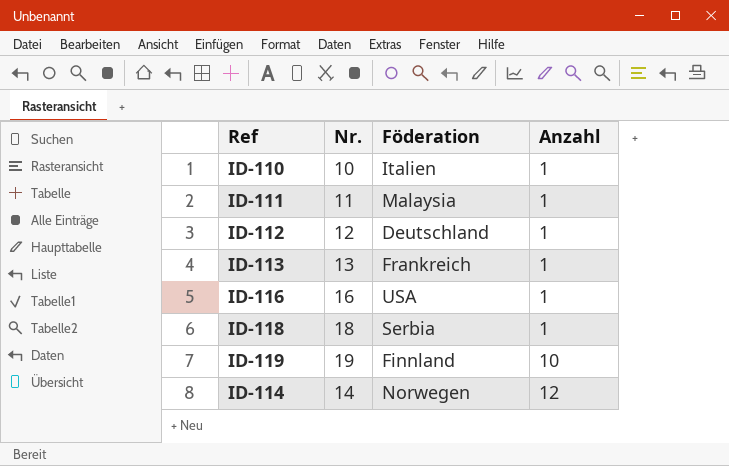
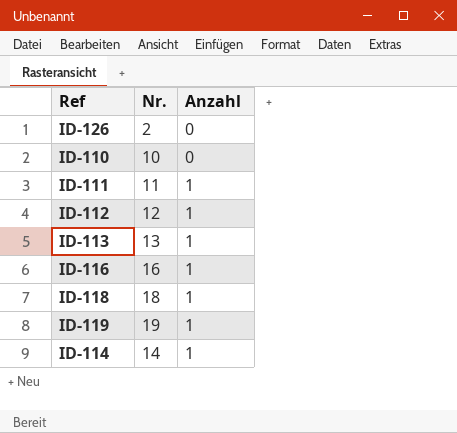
column Föderation | position: 3 -> none
row ID-126: none -> 2 | 0
ID-110 | Anzahl: 1 -> 0
ID-119 | Anzahl: 10 -> 1
ID-114 | Anzahl: 12 -> 1

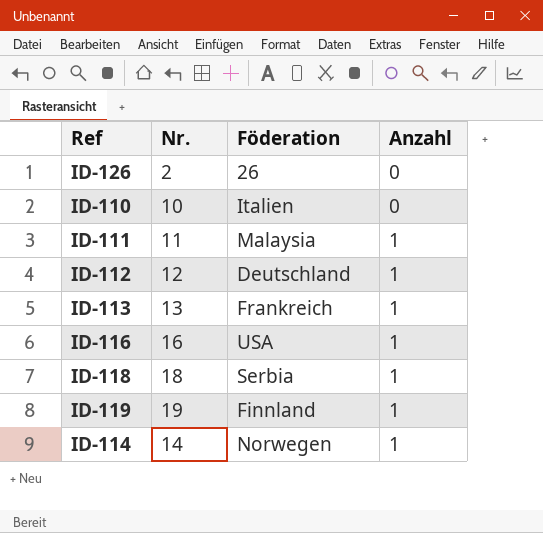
column Föderation | position: none -> 3

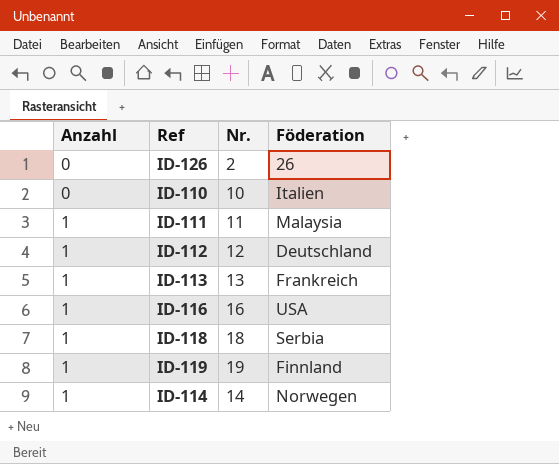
column Anzahl | position: 4 -> 1

